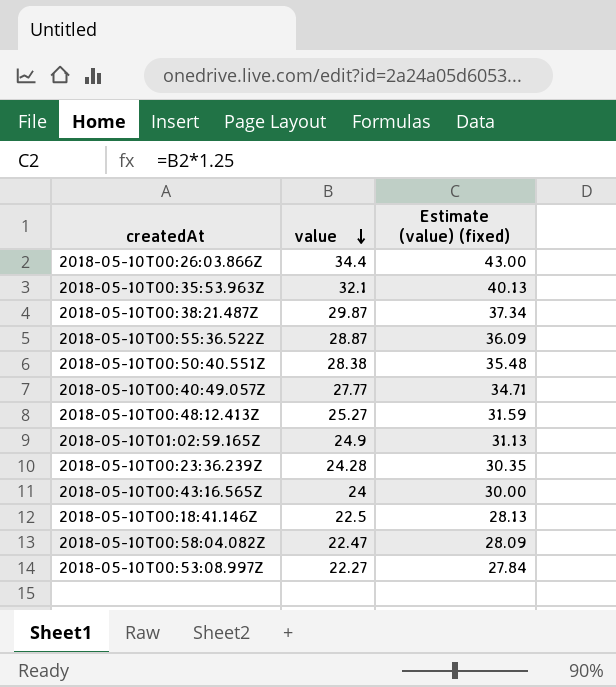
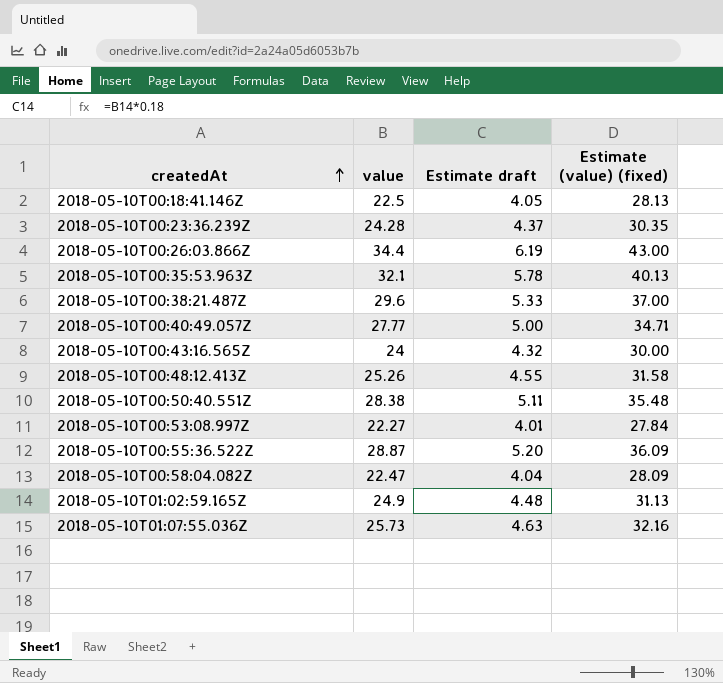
row order: value descending -> createdAt ascending
column Estimate draft | formula: none -> [value] * 0.18
2018-05-10T00:38:21.487Z | value: 29.87 -> 29.6
2018-05-10T00:38:21.487Z | Estimate (value) (fixed): 37.34 -> 37.00
2018-05-10T00:48:12.413Z | value: 25.27 -> 25.26
2018-05-10T00:48:12.413Z | Estimate (value) (fixed): 31.59 -> 31.58
row 2018-05-10T01:07:55.036Z: none -> 25.73 | 4.63 | 32.16

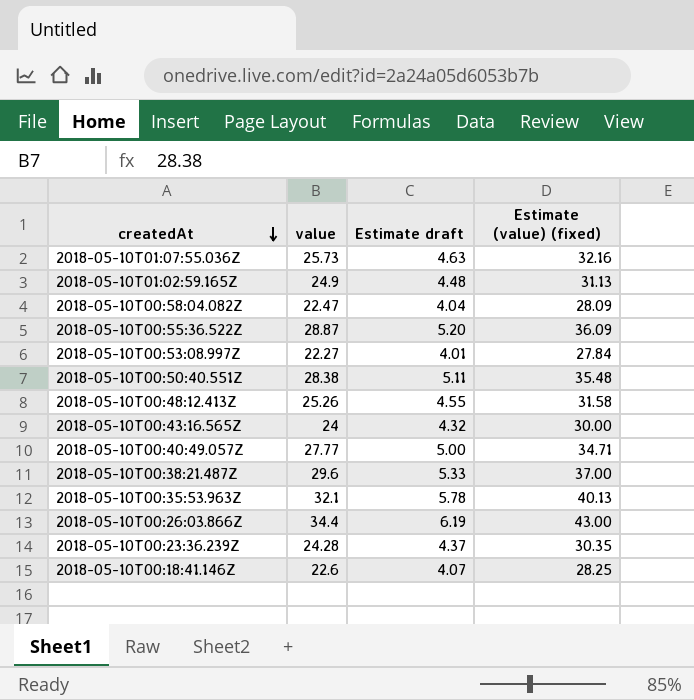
row order: createdAt ascending -> createdAt descending
2018-05-10T00:18:41.146Z | value: 22.5 -> 22.6
2018-05-10T00:18:41.146Z | Estimate draft: 4.05 -> 4.07
2018-05-10T00:18:41.146Z | Estimate (value) (fixed): 28.13 -> 28.25

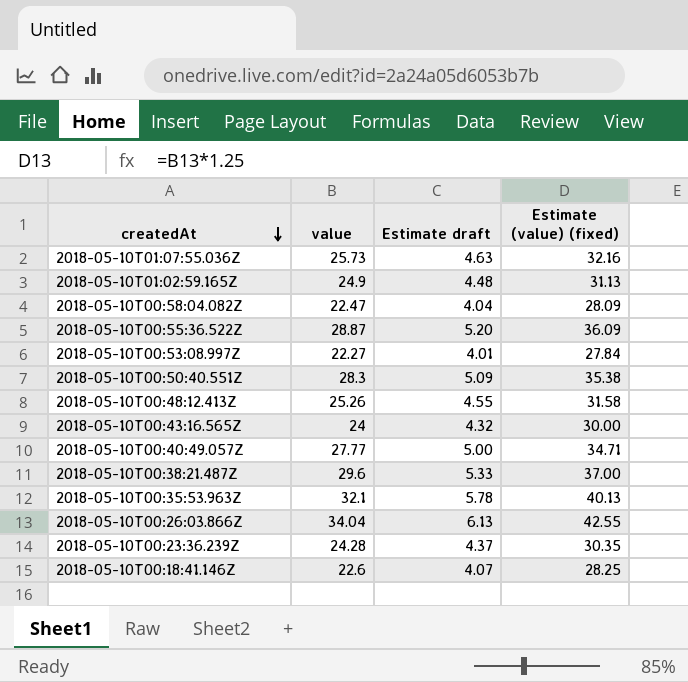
2018-05-10T00:50:40.551Z | value: 28.38 -> 28.3
2018-05-10T00:50:40.551Z | Estimate draft: 5.11 -> 5.09
2018-05-10T00:50:40.551Z | Estimate (value) (fixed): 35.48 -> 35.38
2018-05-10T00:26:03.866Z | value: 34.4 -> 34.04
2018-05-10T00:26:03.866Z | Estimate draft: 6.19 -> 6.13
2018-05-10T00:26:03.866Z | Estimate (value) (fixed): 43.00 -> 42.55

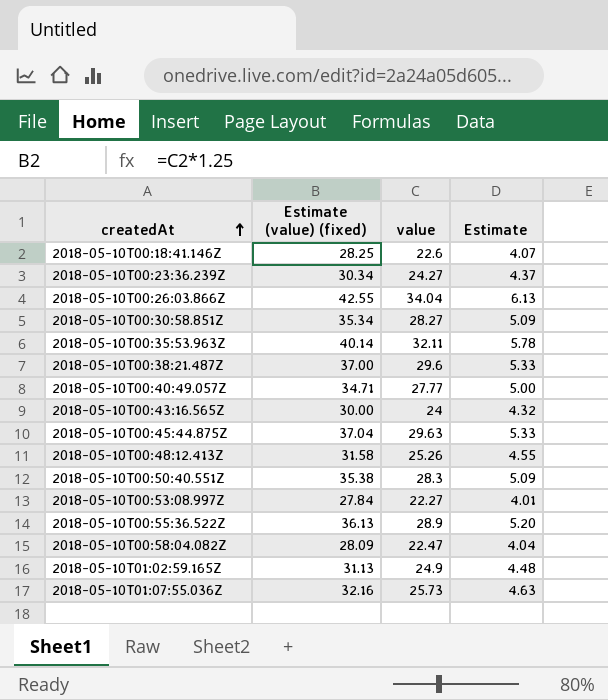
row order: createdAt descending -> createdAt ascending
column Estimate (value) (fixed) | position: 4 -> 2
column name: Estimate draft -> Estimate
2018-05-10T00:23:36.239Z | Estimate (value) (fixed): 30.35 -> 30.34
2018-05-10T00:23:36.239Z | value: 24.28 -> 24.27
row 2018-05-10T00:30:58.851Z: none -> 35.34 | 28.27 | 5.09
2018-05-10T00:35:53.963Z | Estimate (value) (fixed): 40.13 -> 40.14
2018-05-10T00:35:53.963Z | value: 32.1 -> 32.11
row 2018-05-10T00:45:44.875Z: none -> 37.04 | 29.63 | 5.33
2018-05-10T00:55:36.522Z | Estimate (value) (fixed): 36.09 -> 36.13
2018-05-10T00:55:36.522Z | value: 28.87 -> 28.9

